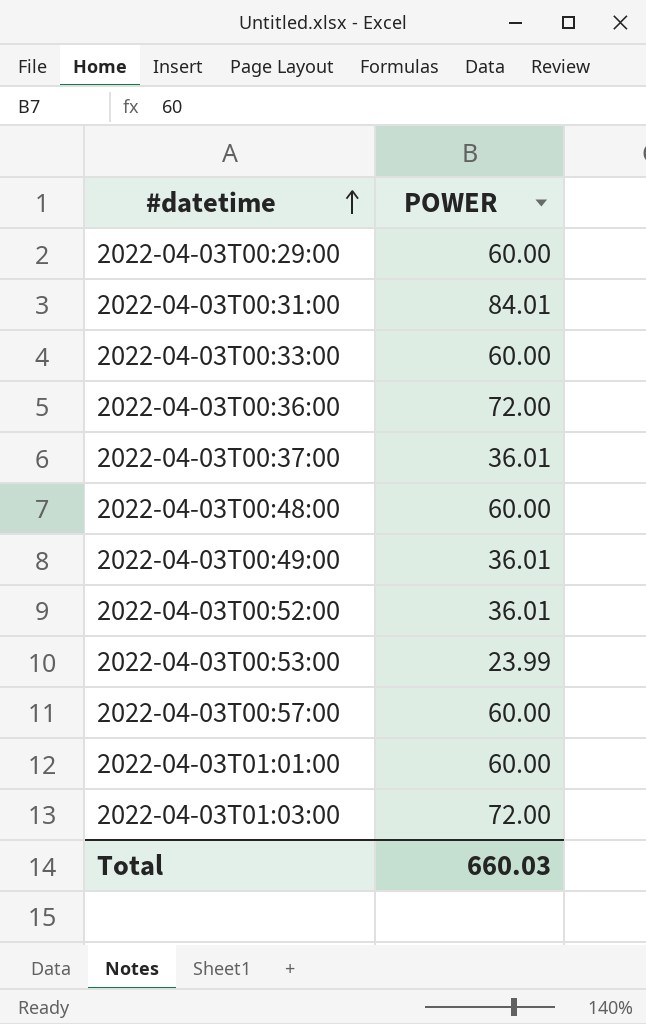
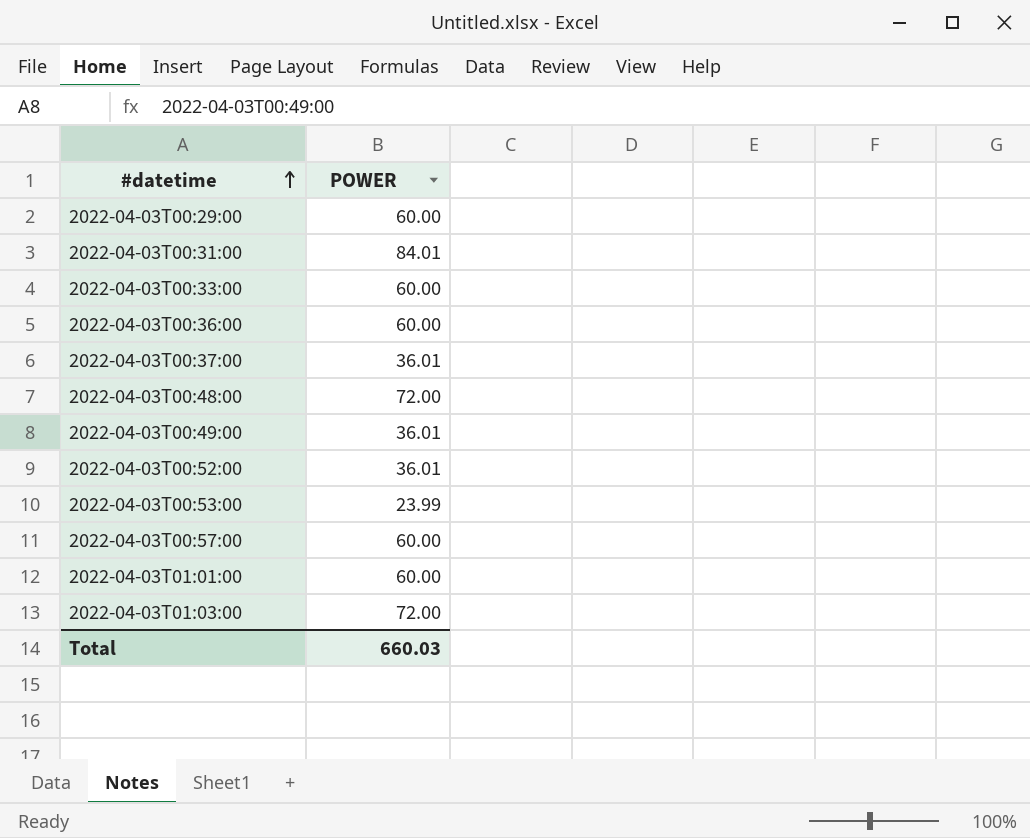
2022-04-03T00:36:00 | POWER: 72.00 -> 60.00
2022-04-03T00:48:00 | POWER: 60.00 -> 72.00

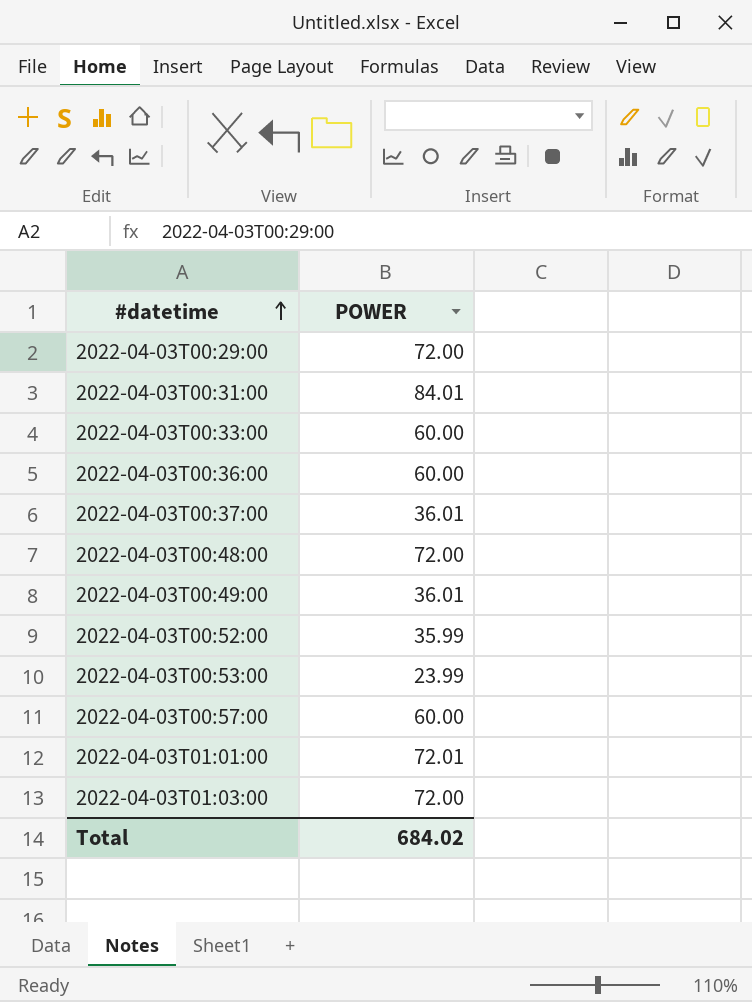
2022-04-03T00:29:00 | POWER: 60.00 -> 72.00
2022-04-03T00:52:00 | POWER: 36.01 -> 35.99
2022-04-03T01:01:00 | POWER: 60.00 -> 72.01
Total | POWER: 660.03 -> 684.02

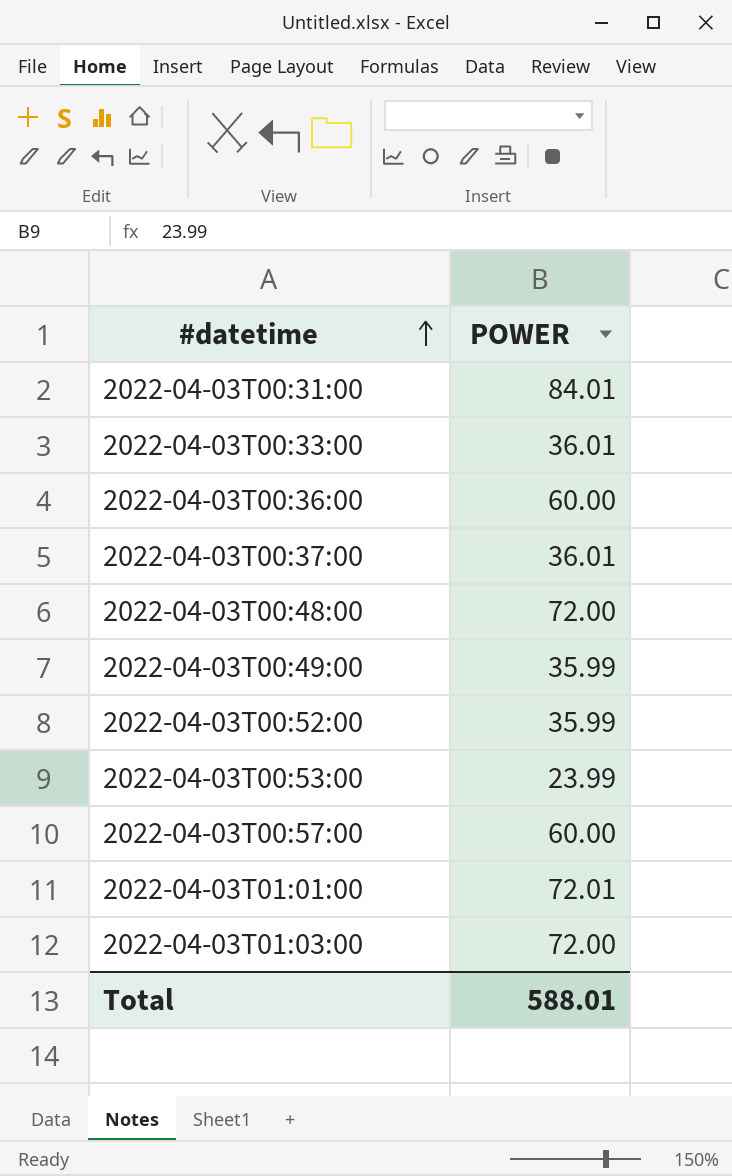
row 2022-04-03T00:29:00: 72.00 -> none
2022-04-03T00:33:00 | POWER: 60.00 -> 36.01
2022-04-03T00:49:00 | POWER: 36.01 -> 35.99
Total | POWER: 684.02 -> 588.01

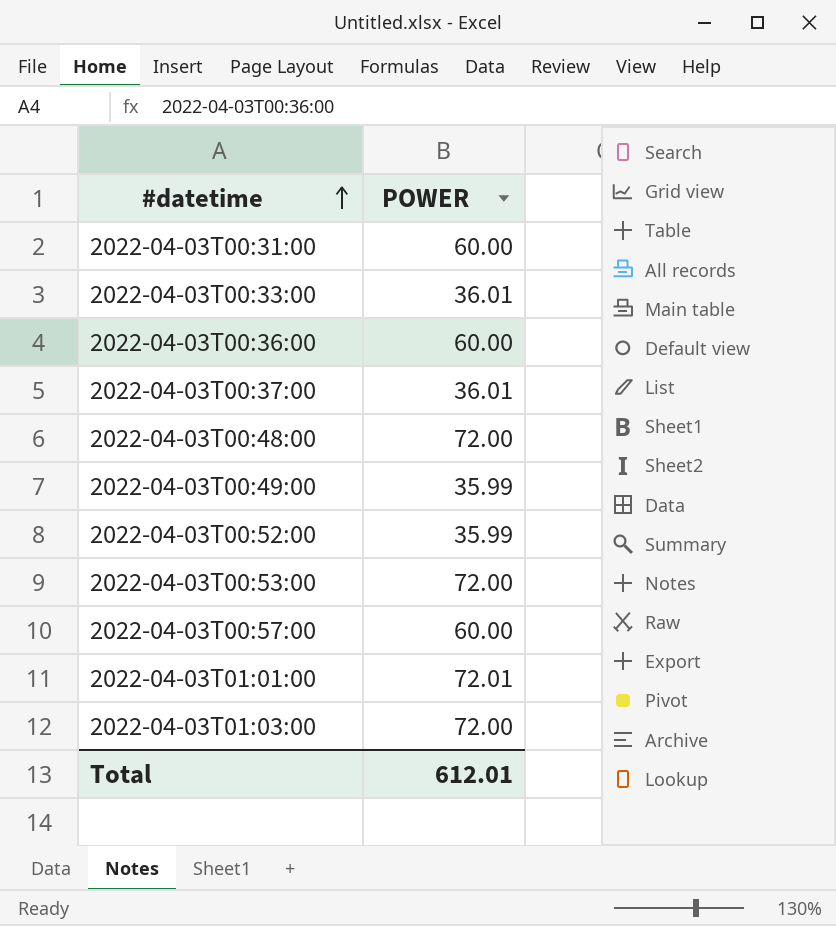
2022-04-03T00:31:00 | POWER: 84.01 -> 60.00
2022-04-03T00:53:00 | POWER: 23.99 -> 72.00
Total | POWER: 588.01 -> 612.01

